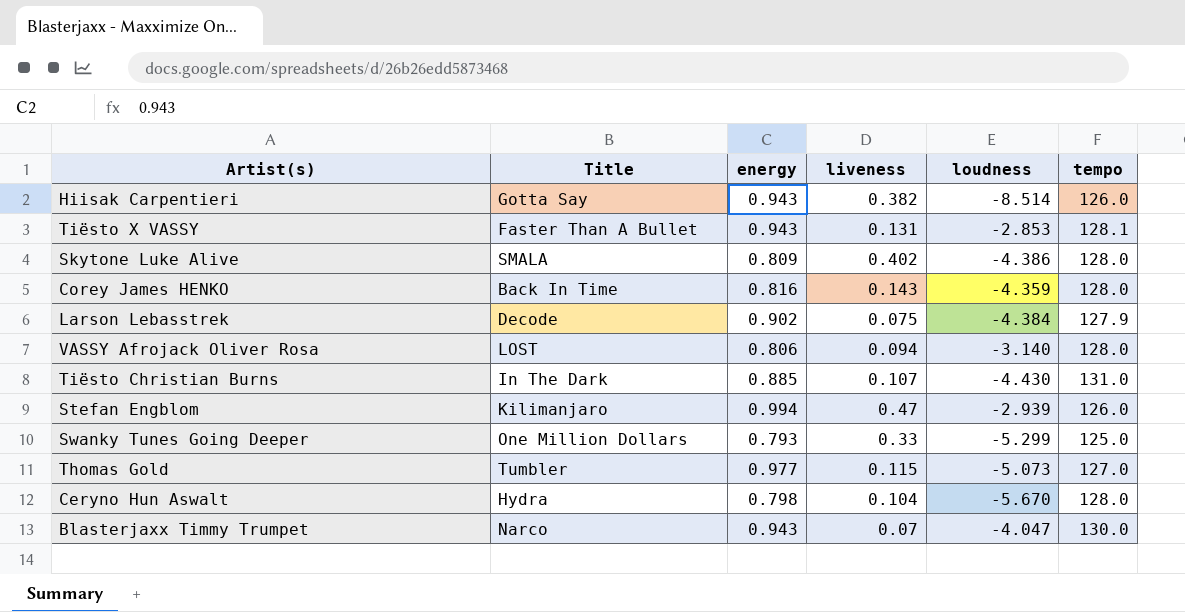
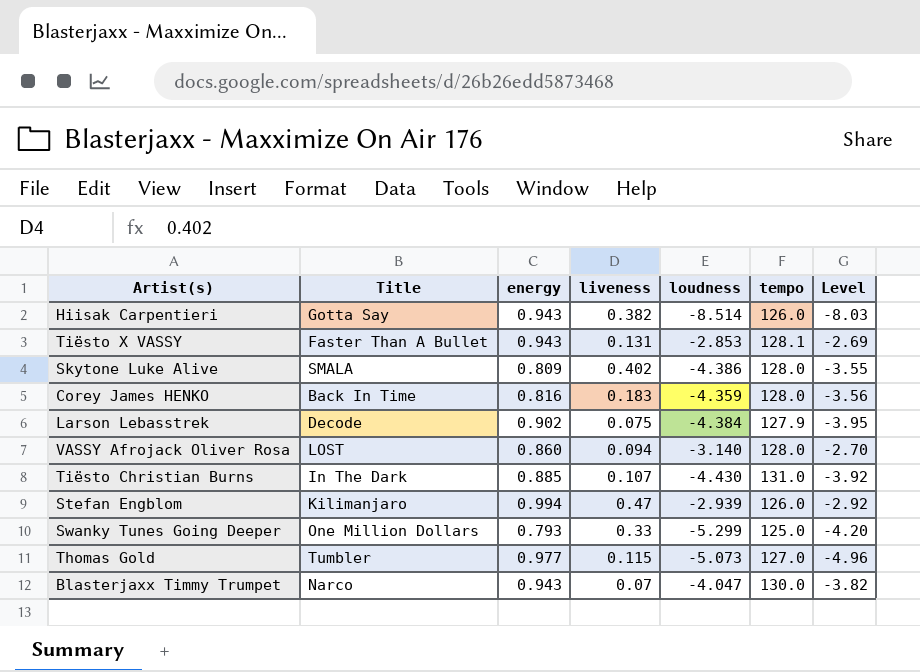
column Level | formula: none -> [energy] * [loudness]
row Ceryno Hun Aswalt: Hydra | 0.798 | 0.104 | -5.670 | 128.0 -> none
Corey James HENKO | liveness: 0.143 -> 0.183
VASSY Afrojack Oliver Rosa | energy: 0.806 -> 0.860

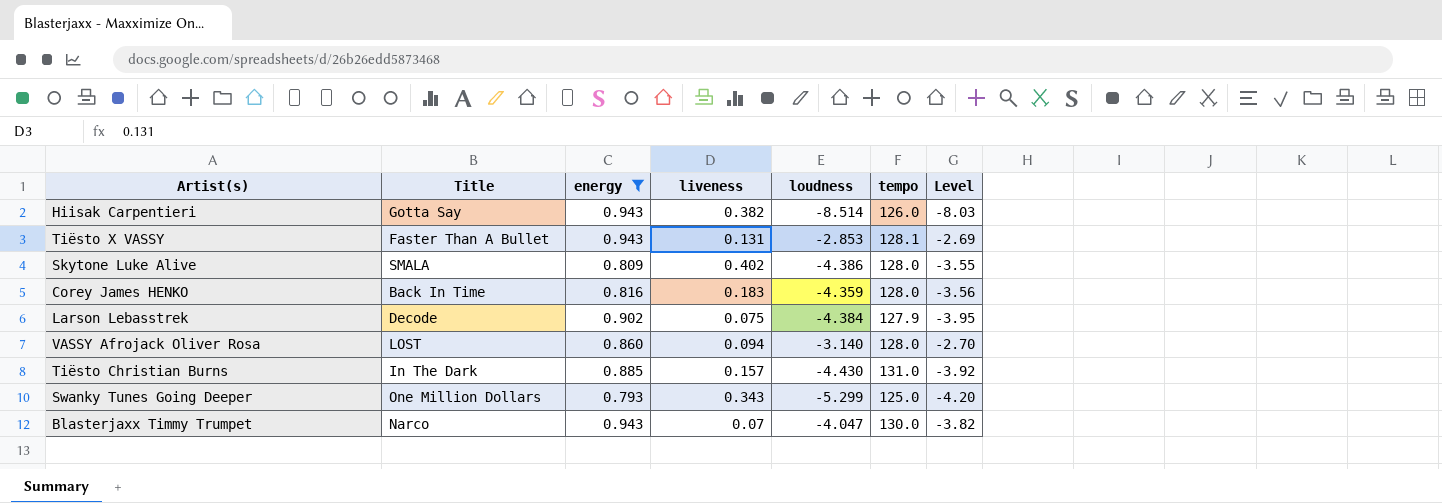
filter: none -> energy <= 0.943
Tiësto Christian Burns | liveness: 0.107 -> 0.157
Swanky Tunes Going Deeper | liveness: 0.33 -> 0.343

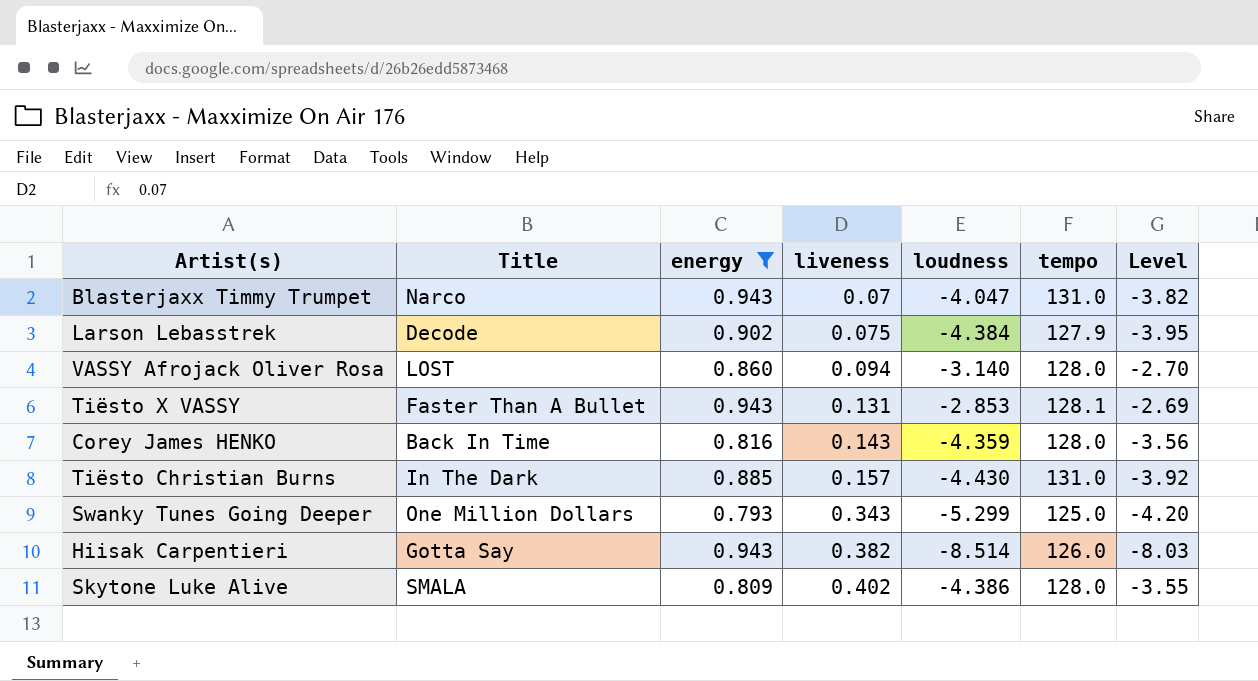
row order: none -> liveness ascending
Blasterjaxx Timmy Trumpet | tempo: 130.0 -> 131.0
Corey James HENKO | liveness: 0.183 -> 0.143

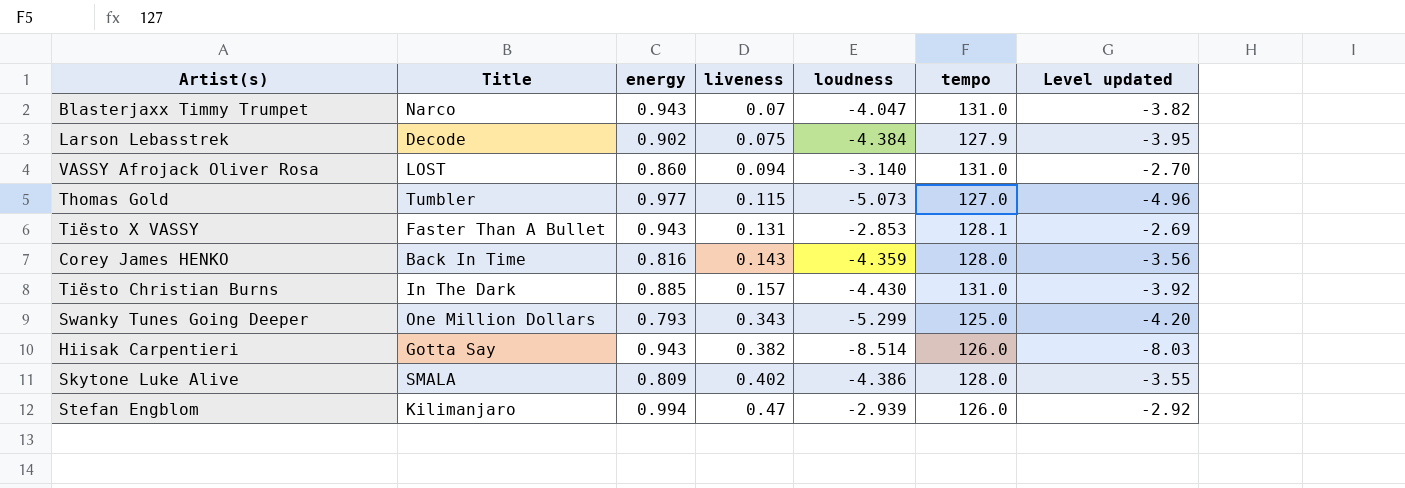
filter: energy <= 0.943 -> none
column name: Level -> Level updated
VASSY Afrojack Oliver Rosa | tempo: 128.0 -> 131.0

